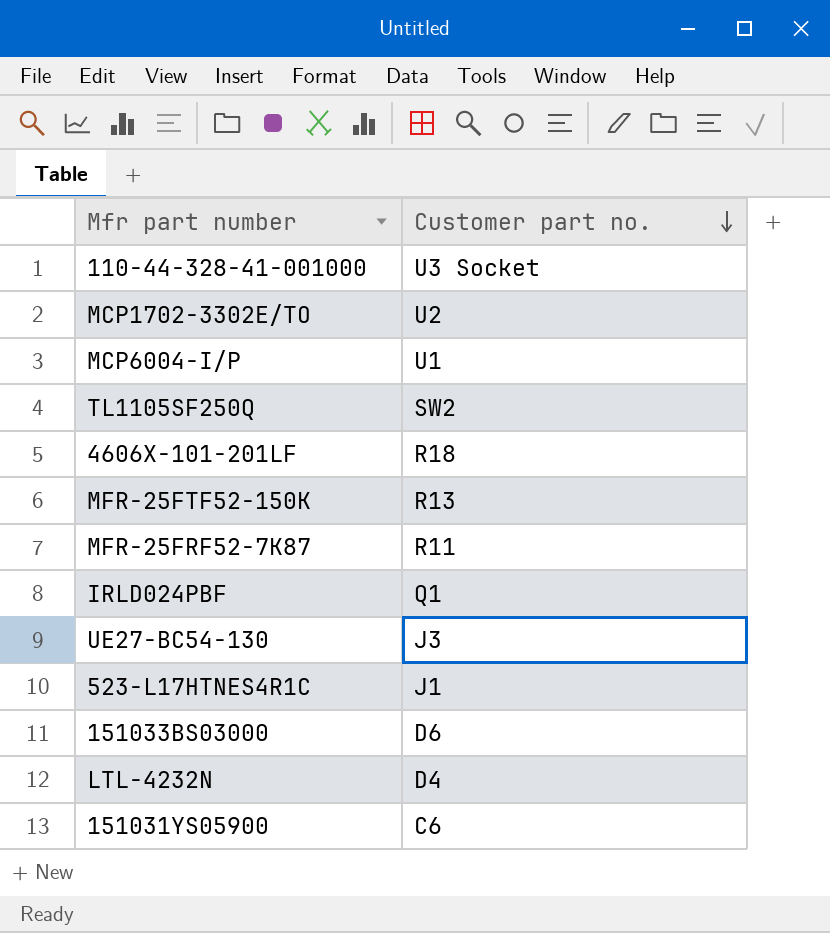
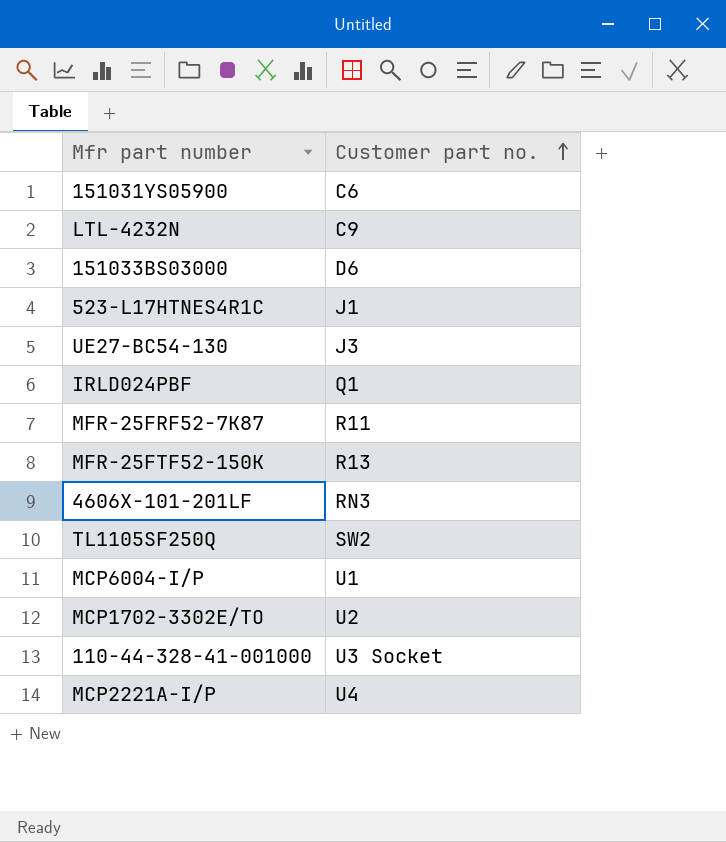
row order: Customer part no. descending -> Customer part no. ascending
LTL-4232N | Customer part no.: D4 -> C9
4606X-101-201LF | Customer part no.: R18 -> RN3
row MCP2221A-I/P: none -> U4

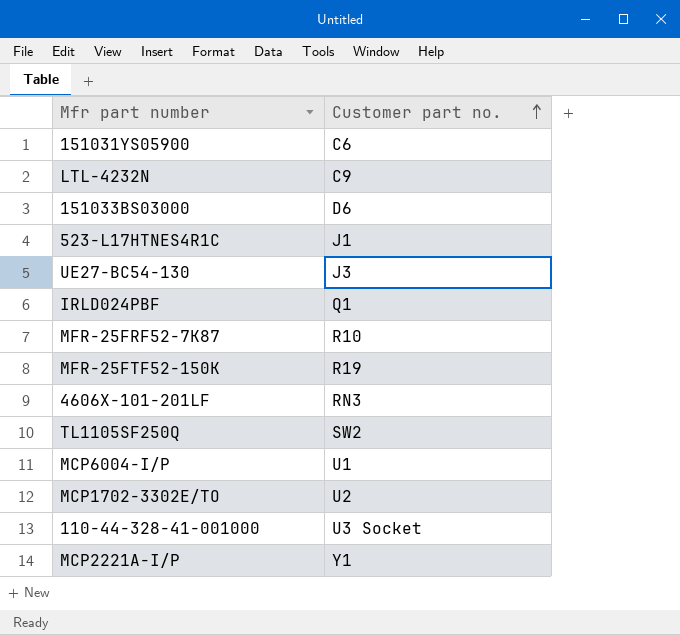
MFR-25FRF52-7K87 | Customer part no.: R11 -> R10
MFR-25FTF52-150K | Customer part no.: R13 -> R19
MCP2221A-I/P | Customer part no.: U4 -> Y1

